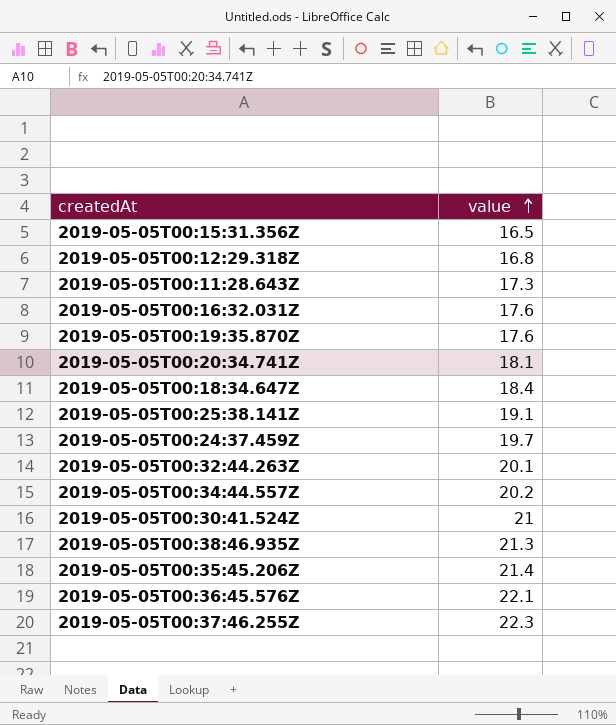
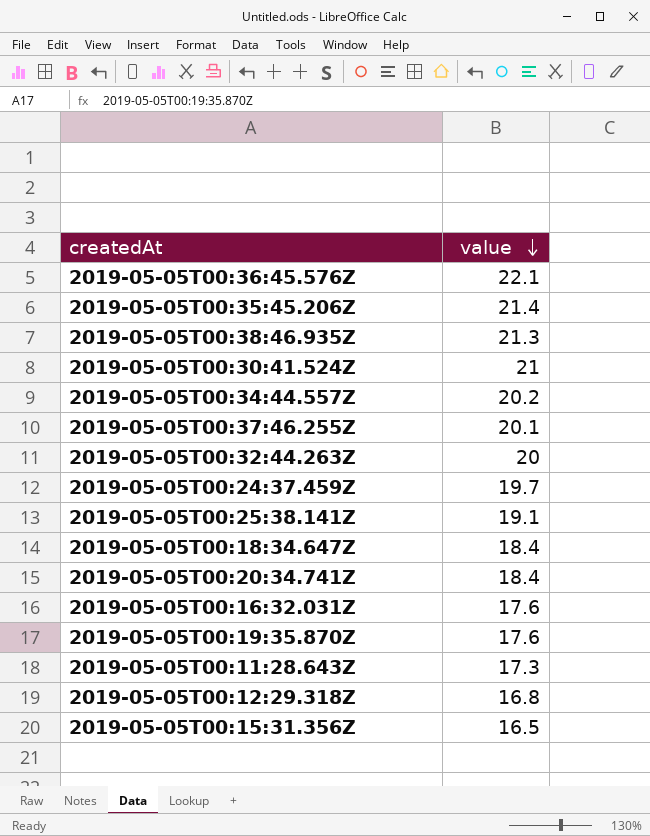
row order: value ascending -> value descending
2019-05-05T00:37:46.255Z | value: 22.3 -> 20.1
2019-05-05T00:32:44.263Z | value: 20.1 -> 20
2019-05-05T00:20:34.741Z | value: 18.1 -> 18.4

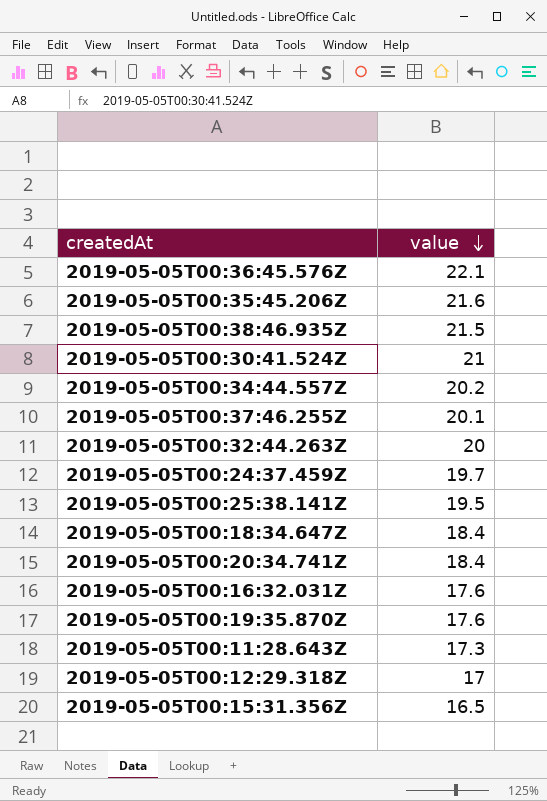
2019-05-05T00:35:45.206Z | value: 21.4 -> 21.6
2019-05-05T00:38:46.935Z | value: 21.3 -> 21.5
2019-05-05T00:25:38.141Z | value: 19.1 -> 19.5
2019-05-05T00:12:29.318Z | value: 16.8 -> 17

